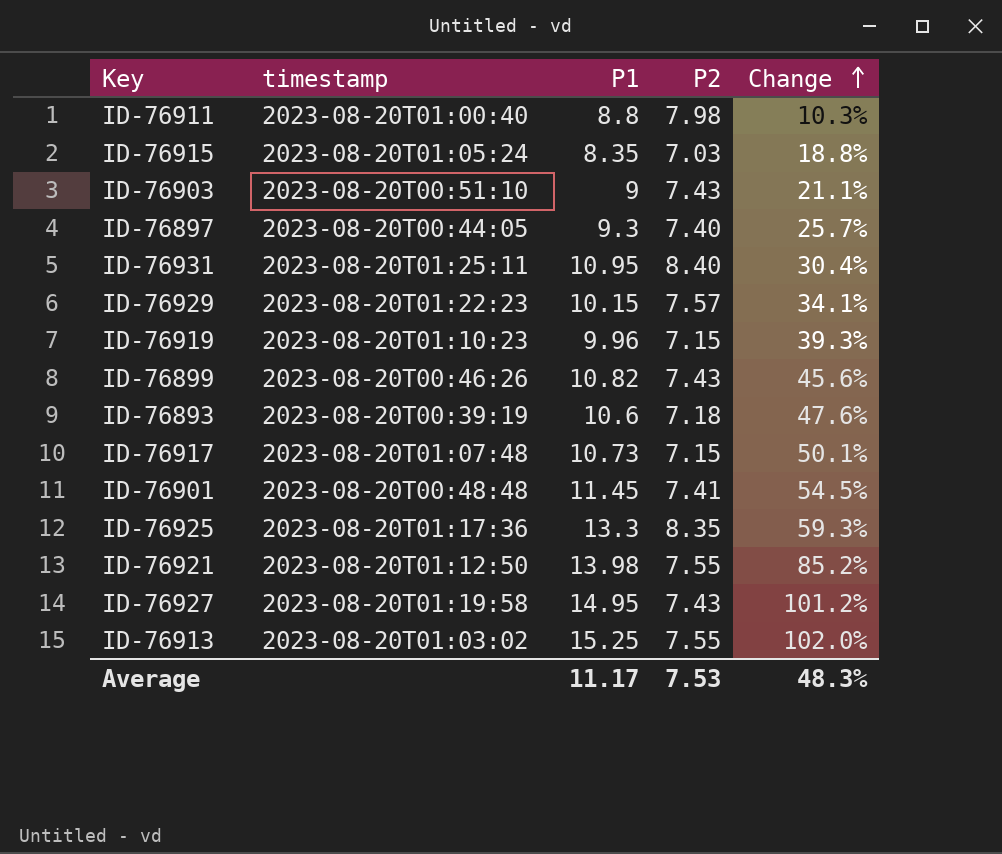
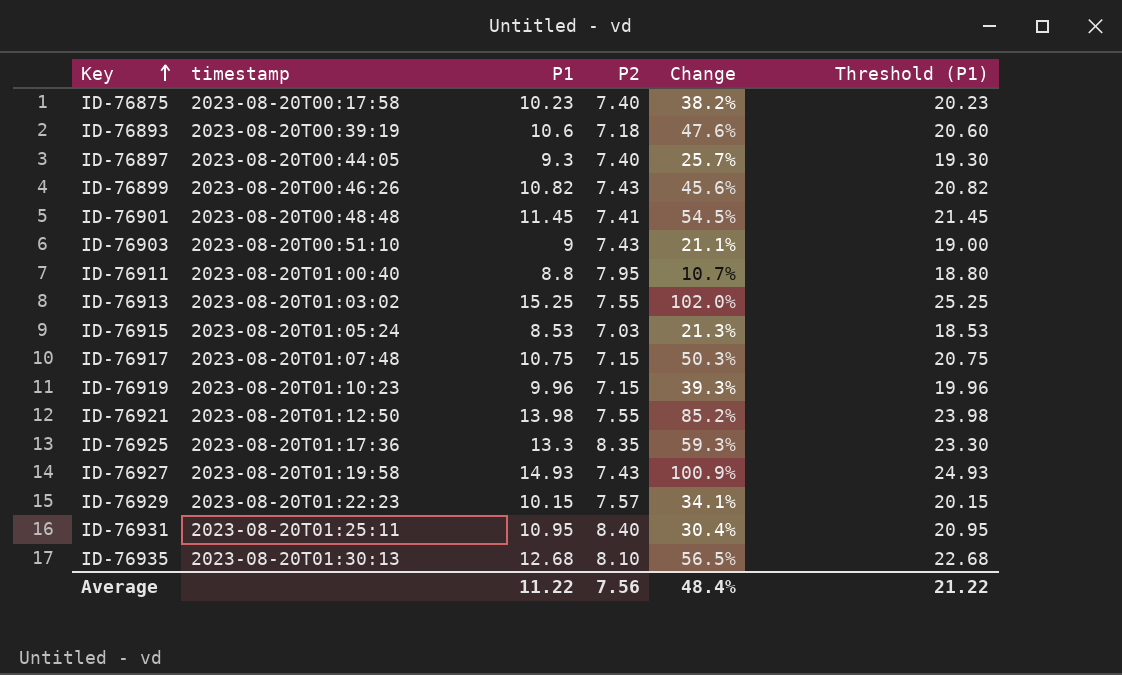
row order: Change ascending -> Key ascending
column Threshold (P1) | formula: none -> [P1] + 10
row ID-76875: none -> 2023-08-20T00:17:58 | 10.23 | 7.40 | 38.2% | 20.23
ID-76911 | P2: 7.98 -> 7.95
ID-76911 | Change: 10.3% -> 10.7%
ID-76915 | P1: 8.35 -> 8.53
ID-76915 | Change: 18.8% -> 21.3%
ID-76917 | P1: 10.73 -> 10.75
ID-76917 | Change: 50.1% -> 50.3%
ID-76927 | P1: 14.95 -> 14.93
ID-76927 | Change: 101.2% -> 100.9%
row ID-76935: none -> 2023-08-20T01:30:13 | 12.68 | 8.10 | 56.5% | 22.68
Average | P1: 11.17 -> 11.22
Average | P2: 7.53 -> 7.56
Average | Change: 48.3% -> 48.4%

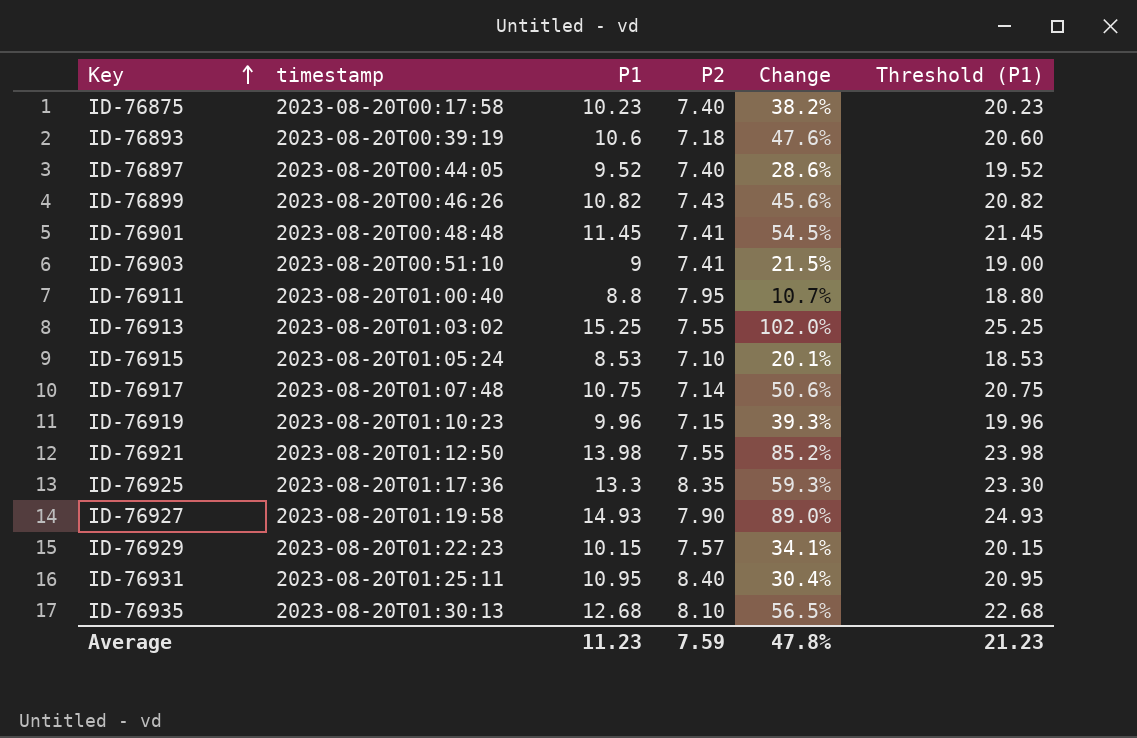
ID-76897 | P1: 9.3 -> 9.52
ID-76897 | Change: 25.7% -> 28.6%
ID-76897 | Threshold (P1): 19.30 -> 19.52
ID-76903 | P2: 7.43 -> 7.41
ID-76903 | Change: 21.1% -> 21.5%
ID-76915 | P2: 7.03 -> 7.10
ID-76915 | Change: 21.3% -> 20.1%
ID-76917 | P2: 7.15 -> 7.14
ID-76917 | Change: 50.3% -> 50.6%
ID-76927 | P2: 7.43 -> 7.90
ID-76927 | Change: 100.9% -> 89.0%
Average | P1: 11.22 -> 11.23
Average | P2: 7.56 -> 7.59
Average | Change: 48.4% -> 47.8%
Average | Threshold (P1): 21.22 -> 21.23

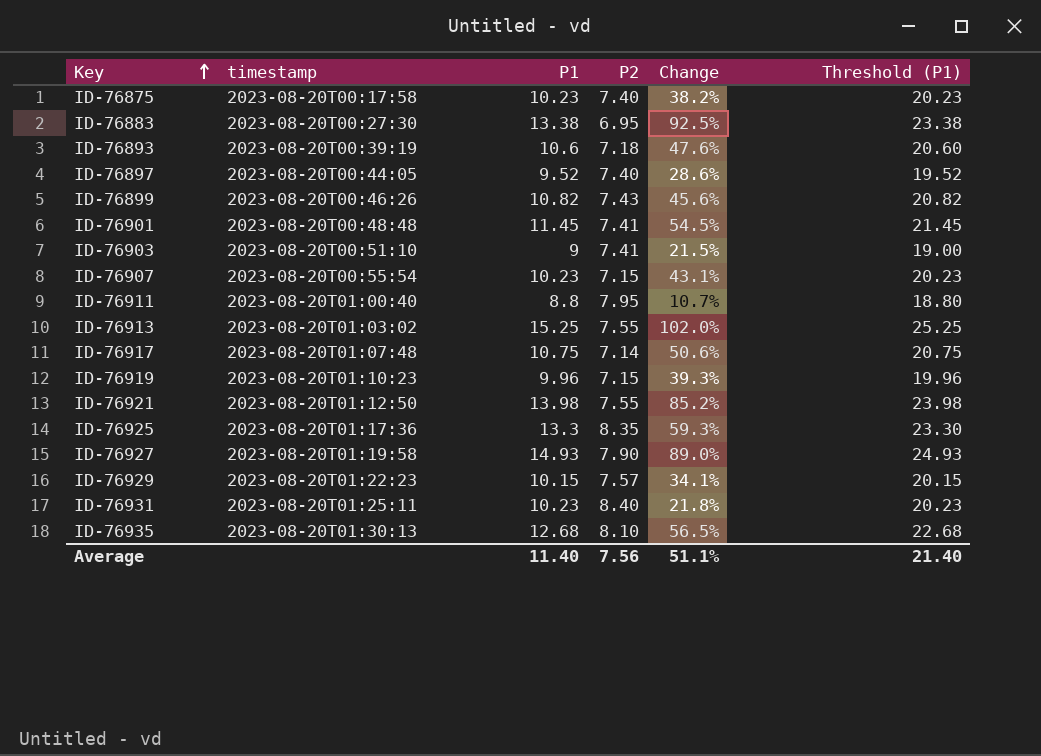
row ID-76915: 2023-08-20T01:05:24 | 8.53 | 7.10 | 20.1% | 18.53 -> none
row ID-76883: none -> 2023-08-20T00:27:30 | 13.38 | 6.95 | 92.5% | 23.38
row ID-76907: none -> 2023-08-20T00:55:54 | 10.23 | 7.15 | 43.1% | 20.23
ID-76931 | P1: 10.95 -> 10.23
ID-76931 | Change: 30.4% -> 21.8%
ID-76931 | Threshold (P1): 20.95 -> 20.23
Average | P1: 11.23 -> 11.40
Average | P2: 7.59 -> 7.56
Average | Change: 47.8% -> 51.1%
Average | Threshold (P1): 21.23 -> 21.40

